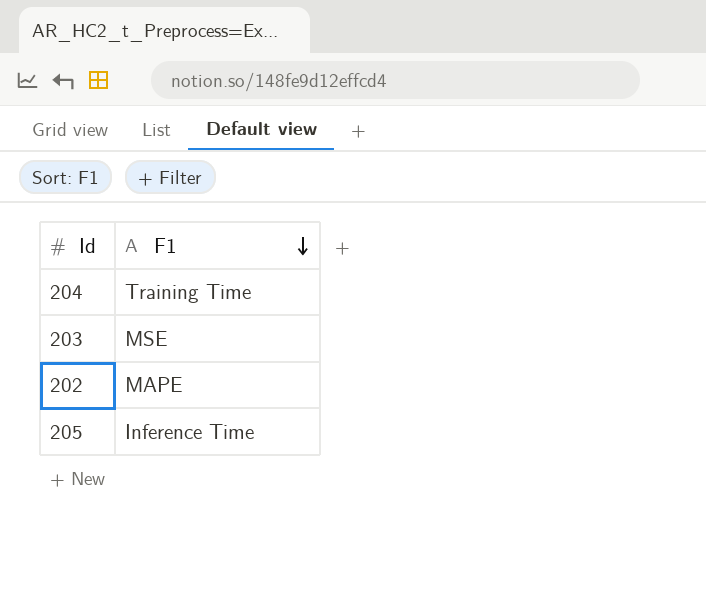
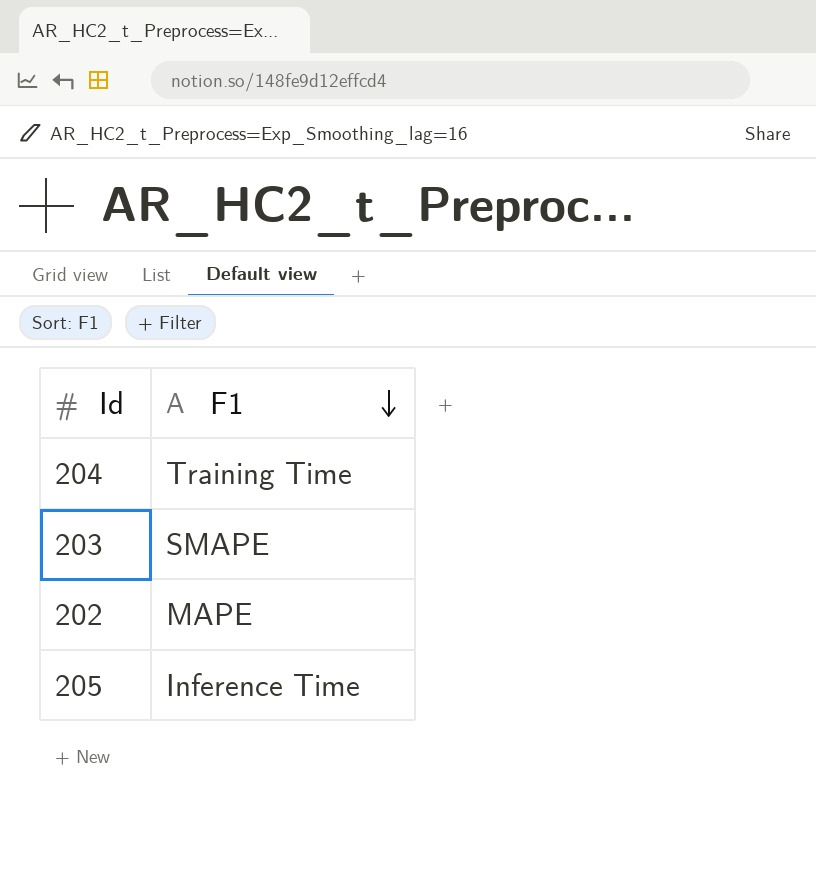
203 | F1: MSE -> SMAPE

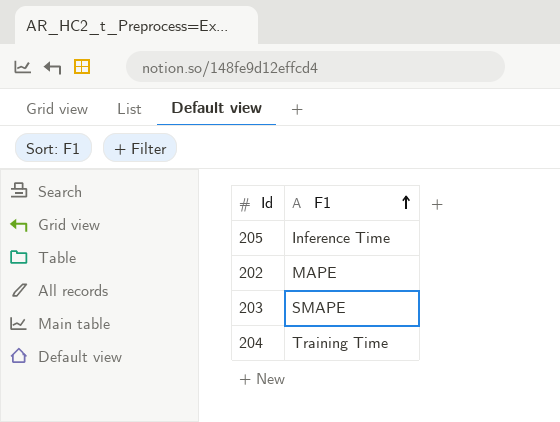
row order: F1 descending -> F1 ascending

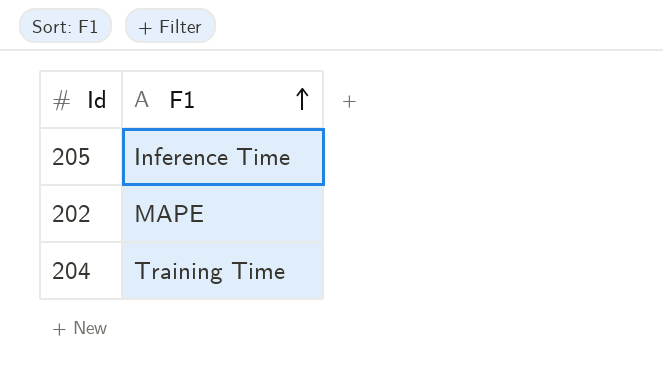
row 203: SMAPE -> none

